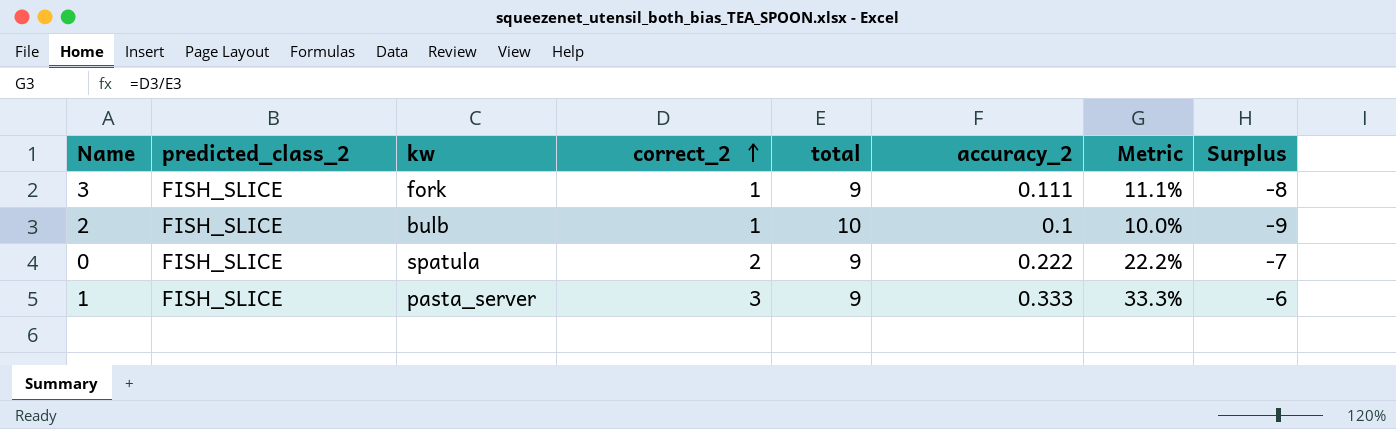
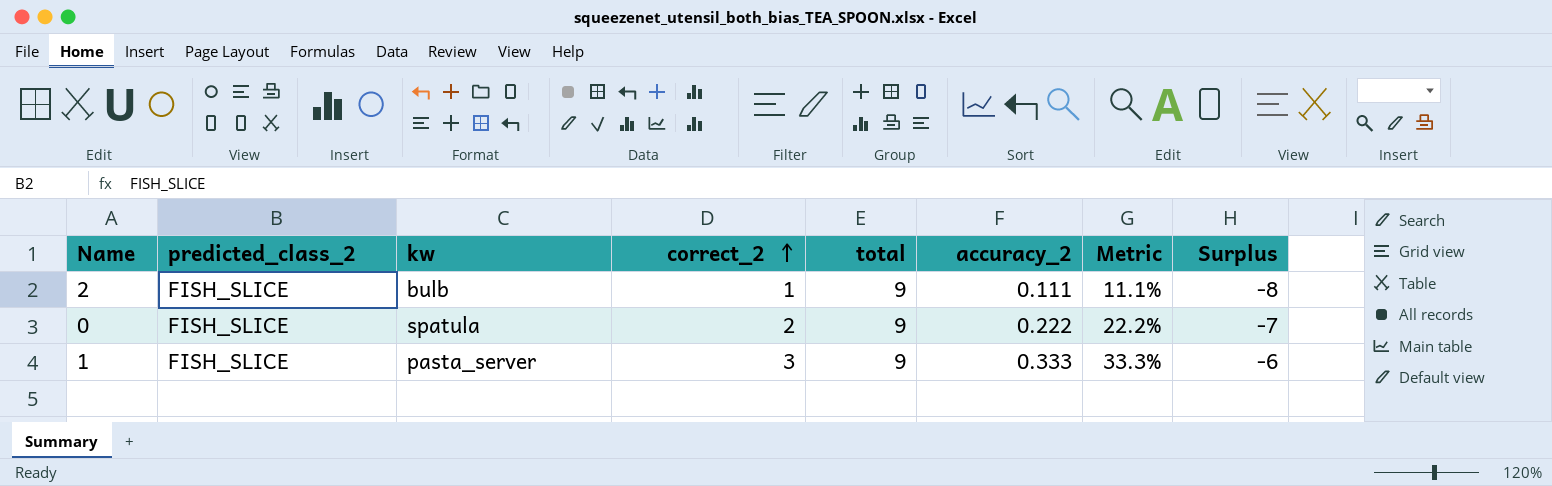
row 3: FISH_SLICE | fork | 1 | 9 | 0.111 | 11.1% | -8 -> none
2 | total: 10 -> 9
2 | accuracy_2: 0.1 -> 0.111
2 | Metric: 10.0% -> 11.1%
2 | Surplus: -9 -> -8

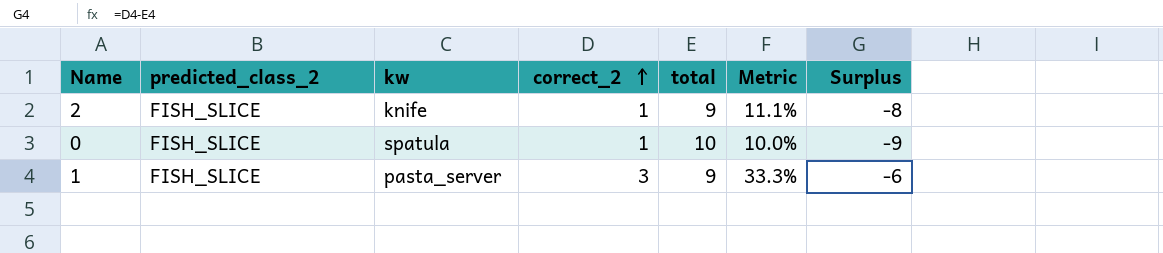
column accuracy_2 | formula: [correct_2] / [total] -> none
2 | kw: bulb -> knife
0 | correct_2: 2 -> 1
0 | total: 9 -> 10
0 | Metric: 22.2% -> 10.0%
0 | Surplus: -7 -> -9

